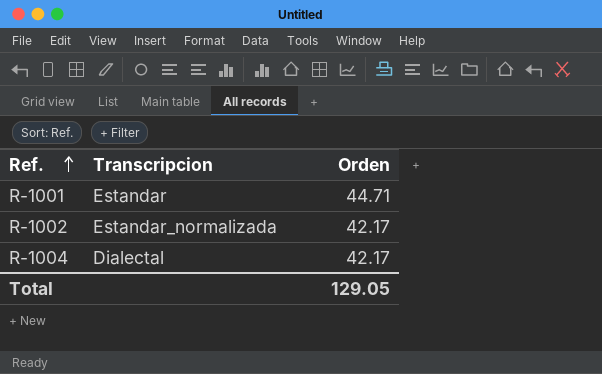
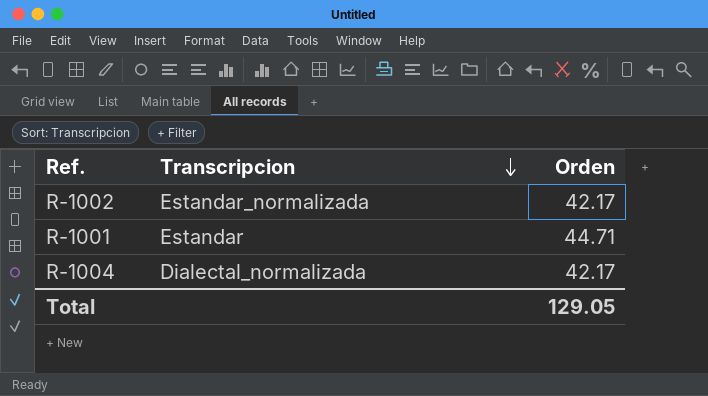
row order: Ref. ascending -> Transcripcion descending
R-1004 | Transcripcion: Dialectal -> Dialectal_normalizada

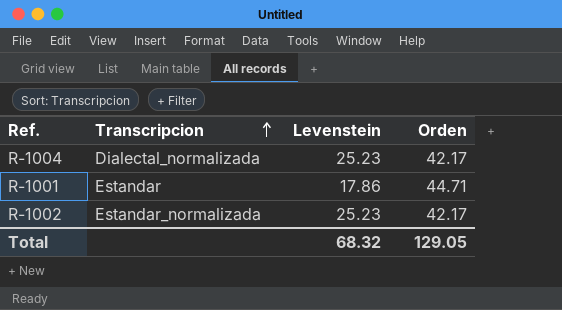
row order: Transcripcion descending -> Transcripcion ascending
column Levenstein | position: none -> 3

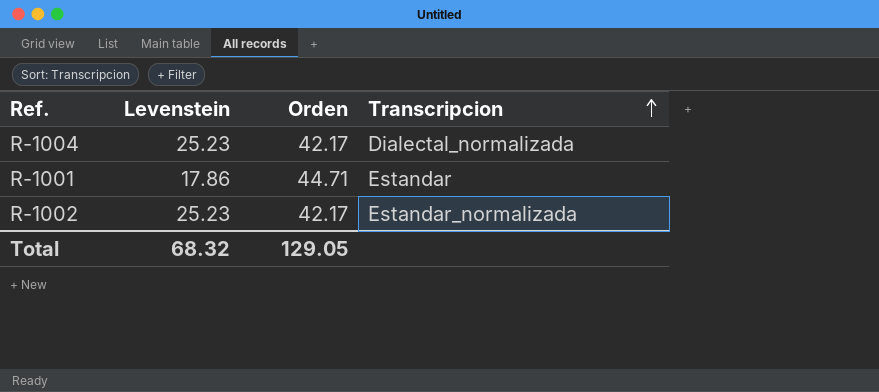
column Transcripcion | position: 2 -> 4

